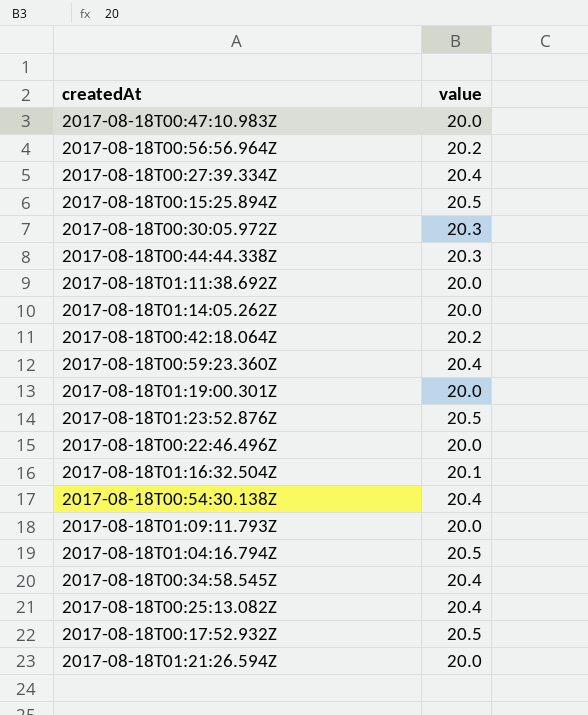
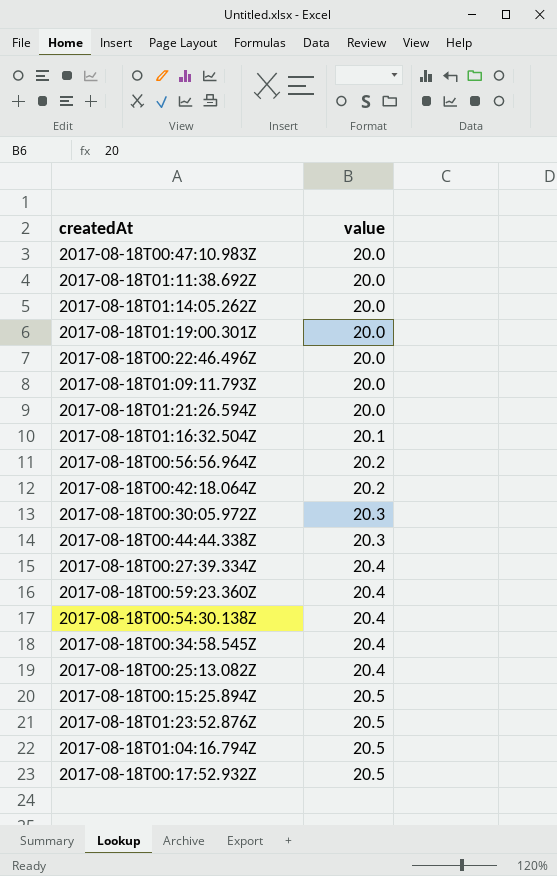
row order: none -> value ascending

